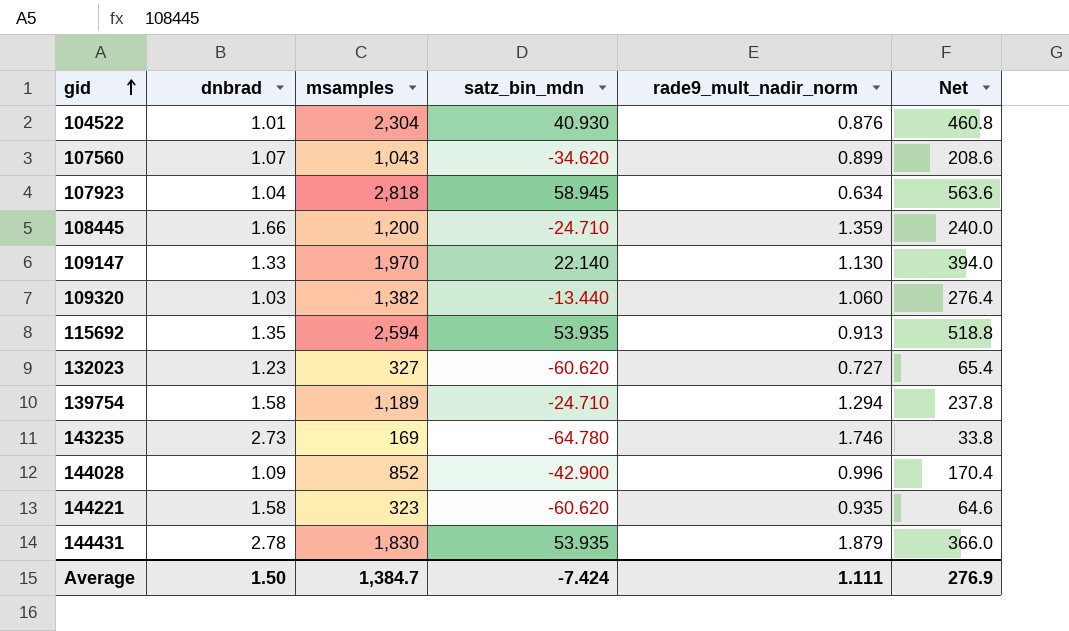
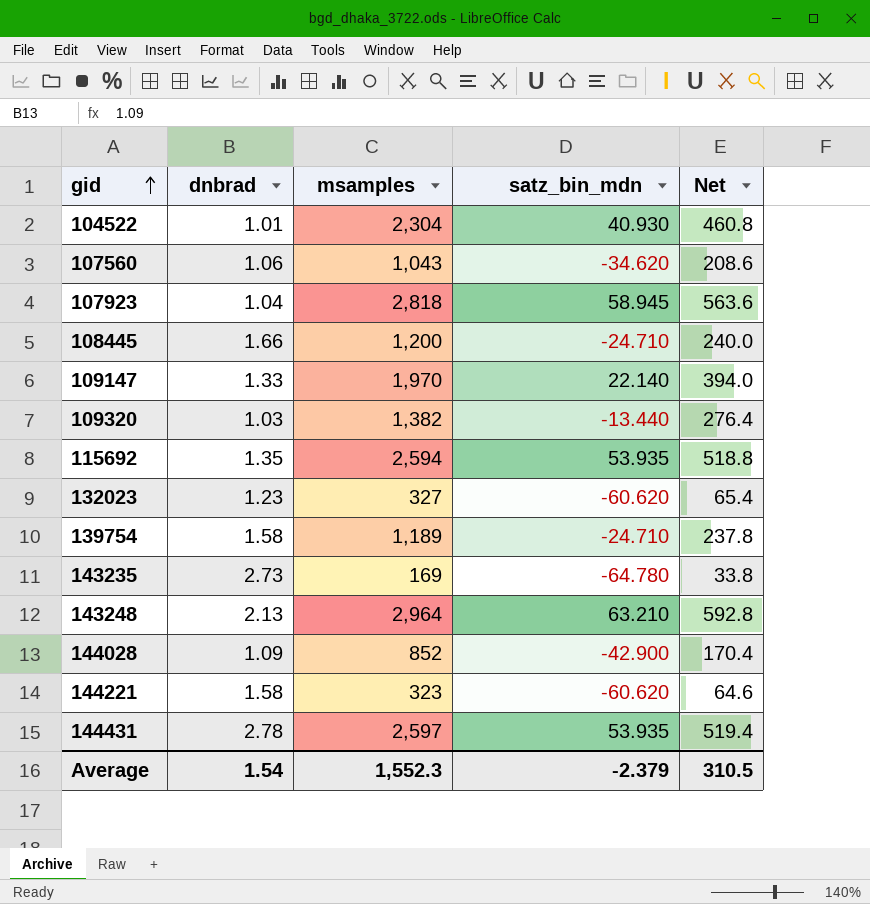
column rade9_mult_nadir_norm | position: 5 -> none
107560 | dnbrad: 1.07 -> 1.06
row 143248: none -> 2.13 | 2,964 | 63.210 | 592.8
144431 | msamples: 1,830 -> 2,597
144431 | Net: 366.0 -> 519.4
Average | dnbrad: 1.50 -> 1.54
Average | msamples: 1,384.7 -> 1,552.3
Average | satz_bin_mdn: -7.424 -> -2.379
Average | Net: 276.9 -> 310.5

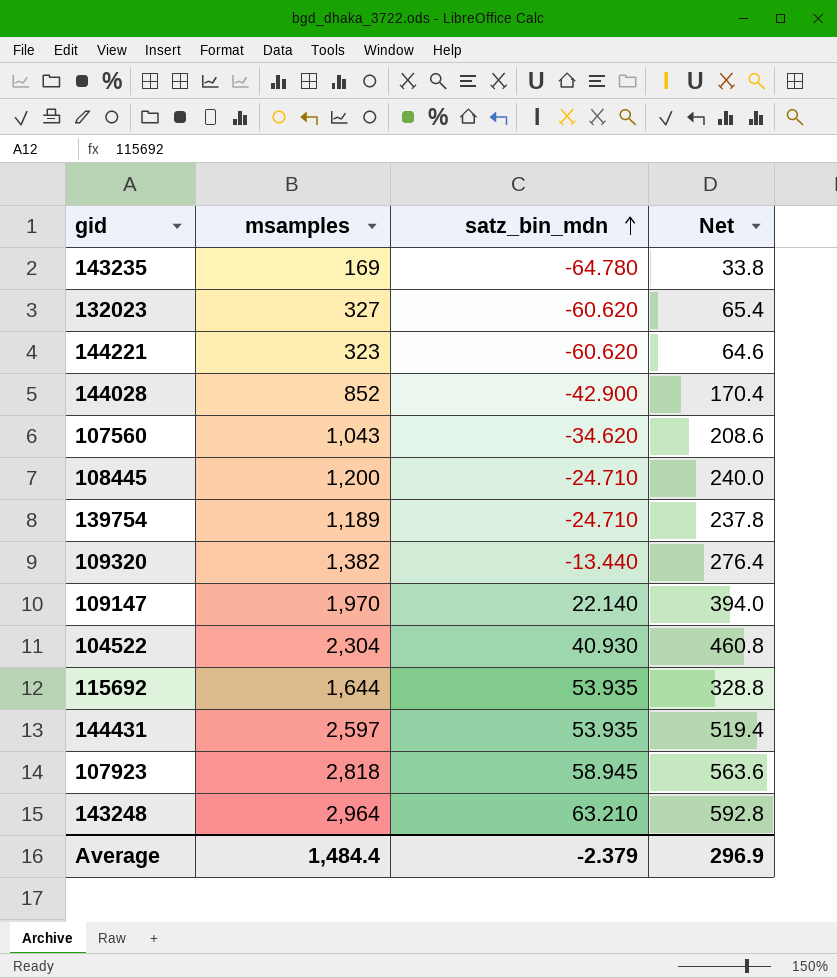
row order: gid ascending -> satz_bin_mdn ascending
column dnbrad | position: 2 -> none
115692 | msamples: 2,594 -> 1,644
115692 | Net: 518.8 -> 328.8
Average | msamples: 1,552.3 -> 1,484.4
Average | Net: 310.5 -> 296.9

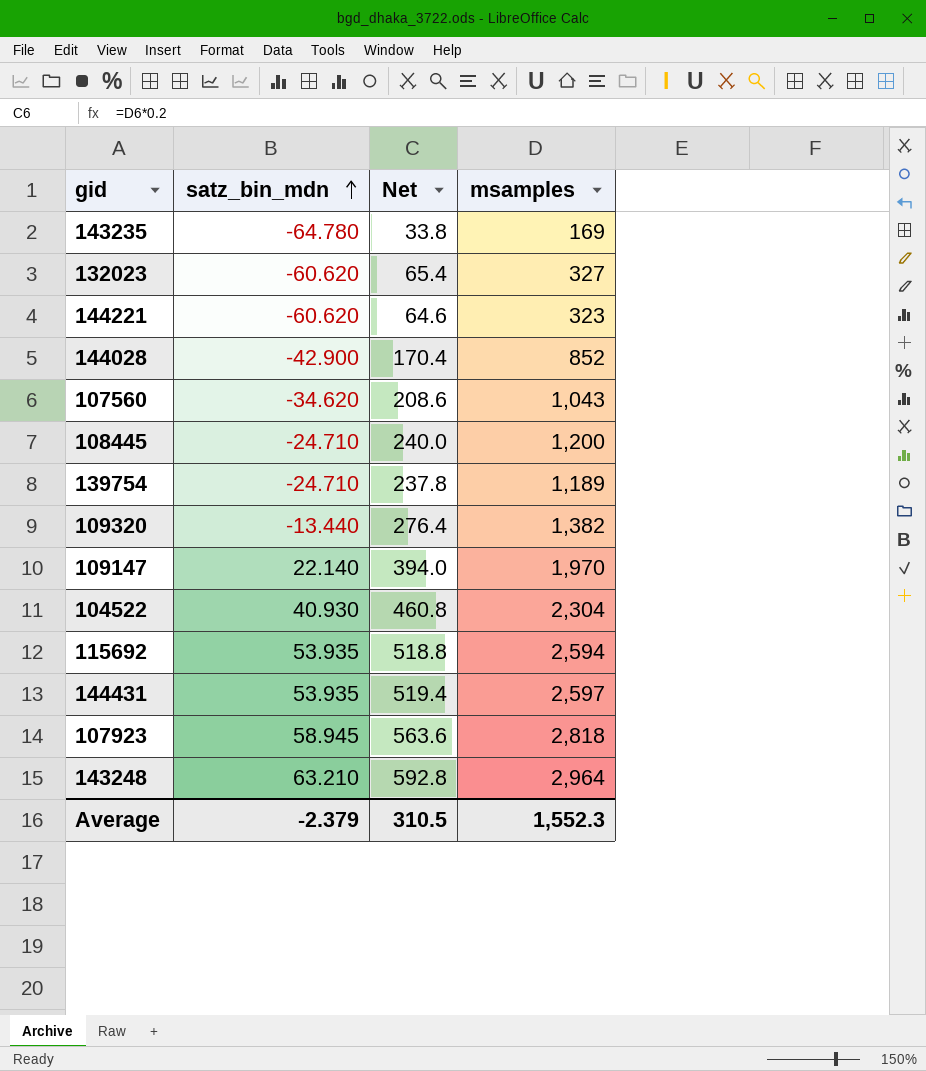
column msamples | position: 2 -> 4
115692 | Net: 328.8 -> 518.8
115692 | msamples: 1,644 -> 2,594
Average | Net: 296.9 -> 310.5
Average | msamples: 1,484.4 -> 1,552.3

